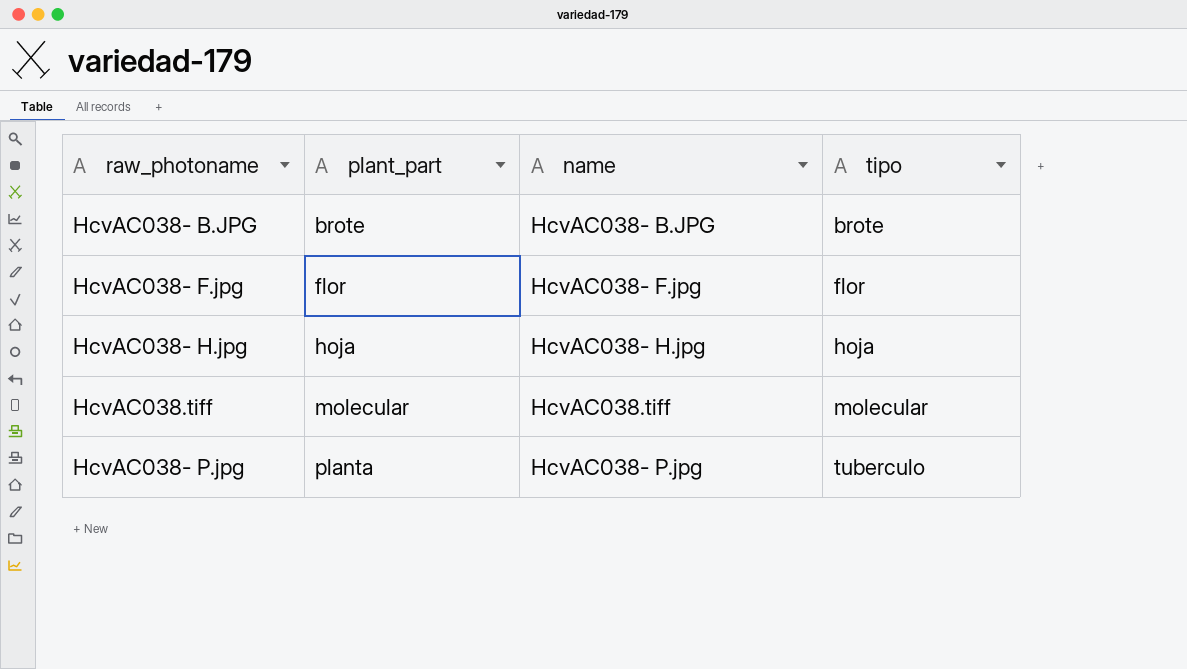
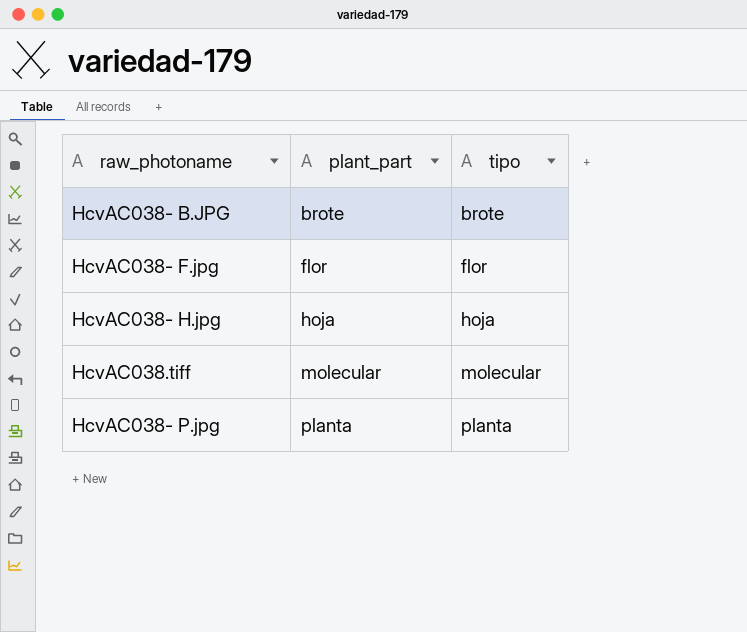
column name | position: 3 -> none
HcvAC038- P.jpg | tipo: tuberculo -> planta

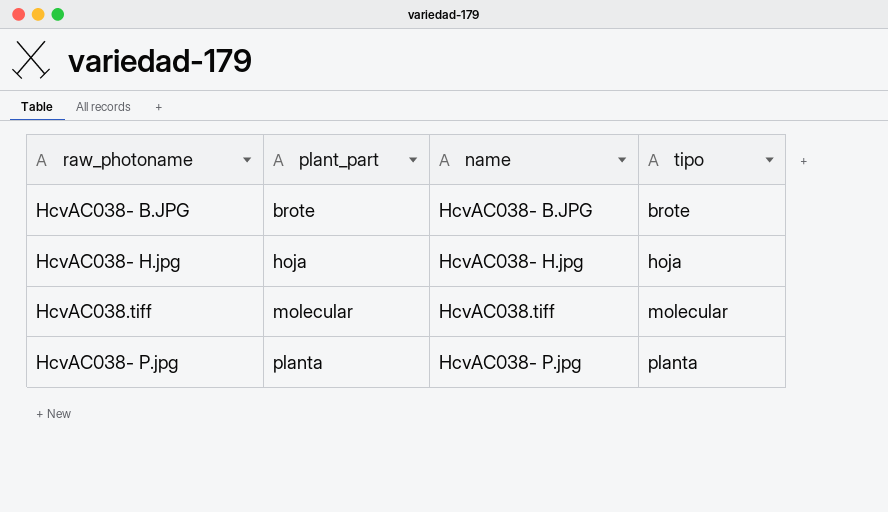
column name | position: none -> 3
row HcvAC038- F.jpg: flor | flor -> none

